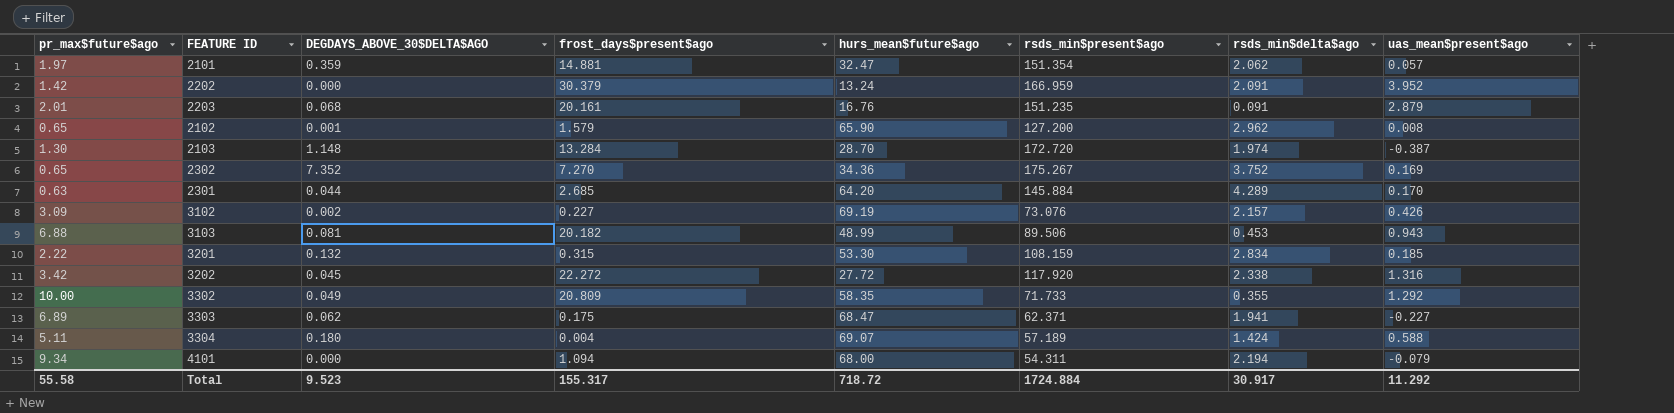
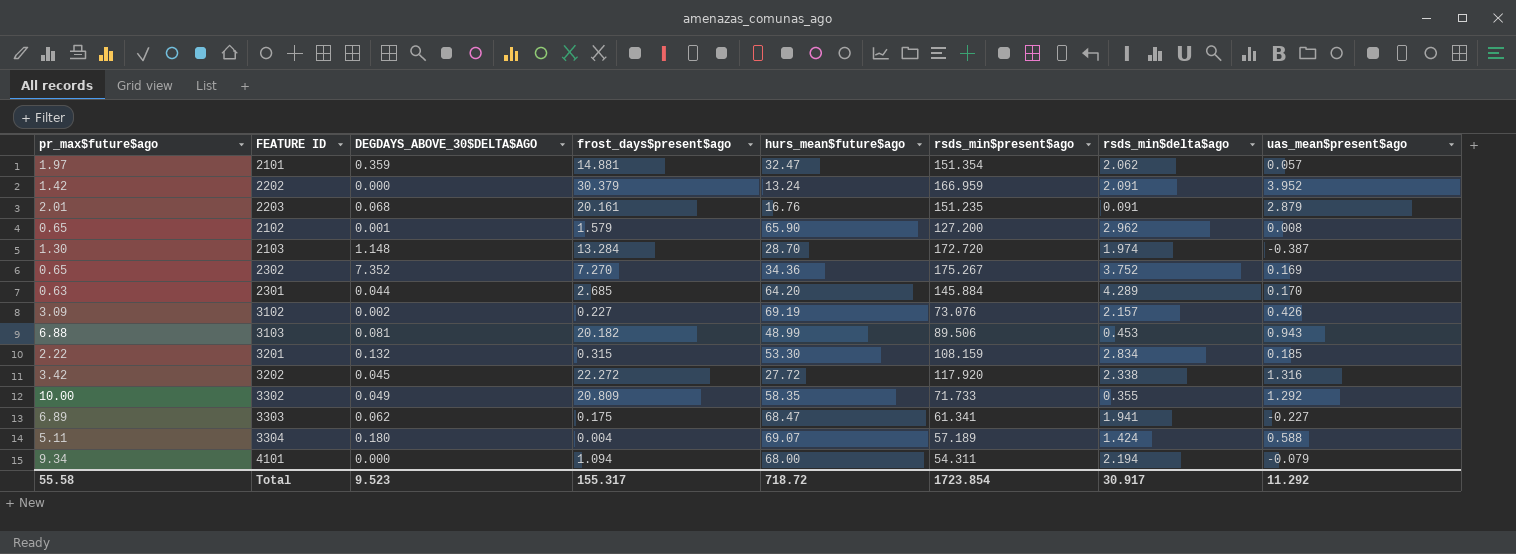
3303 | rsds_min$present$ago: 62.371 -> 61.341
Total | rsds_min$present$ago: 1724.884 -> 1723.854

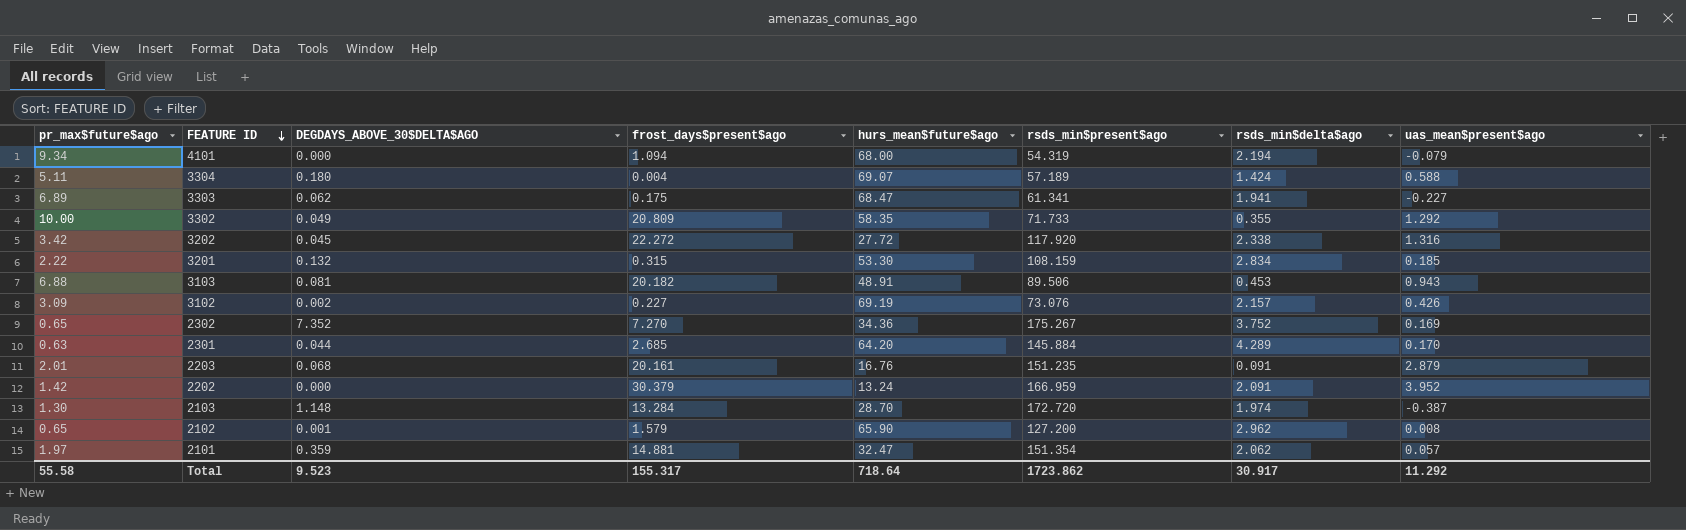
row order: none -> FEATURE ID descending
4101 | rsds_min$present$ago: 54.311 -> 54.319
3103 | hurs_mean$future$ago: 48.99 -> 48.91
Total | hurs_mean$future$ago: 718.72 -> 718.64
Total | rsds_min$present$ago: 1723.854 -> 1723.862

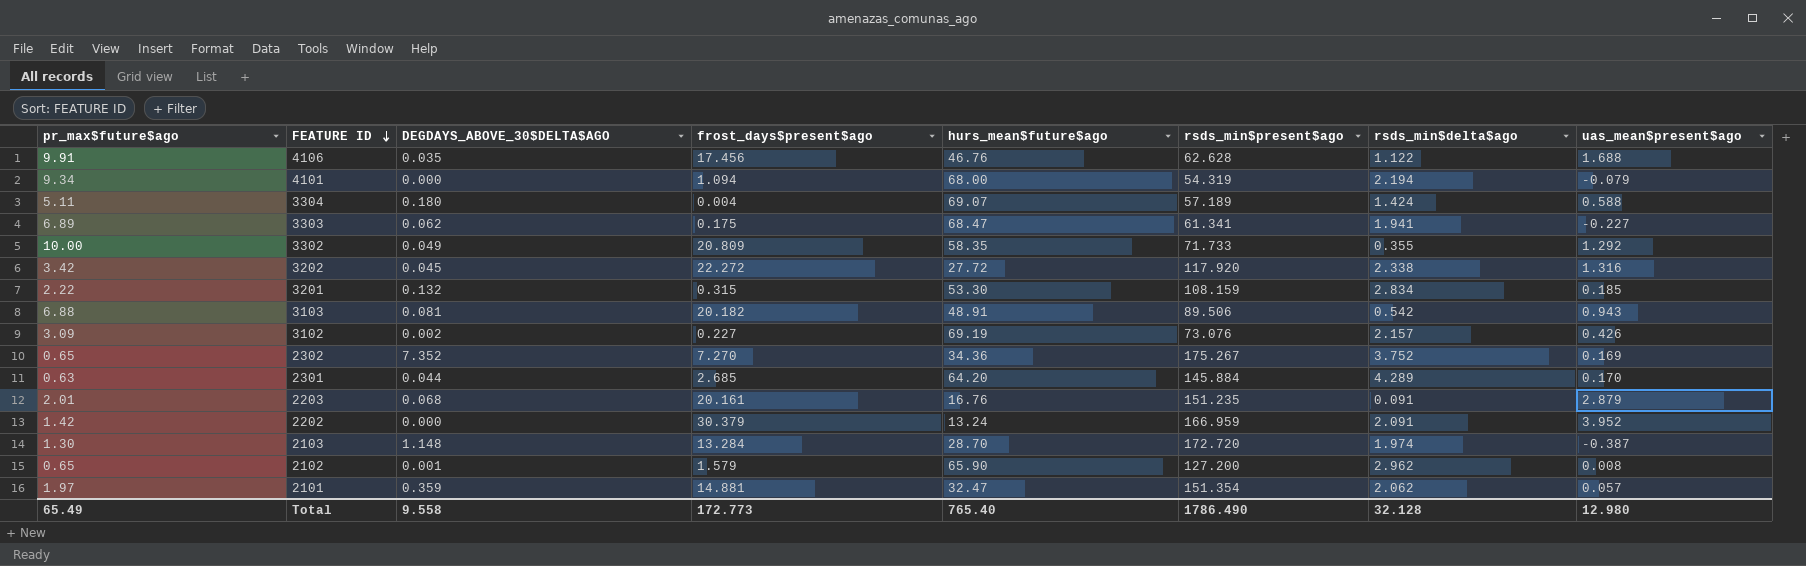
row 4106: none -> 9.91 | 0.035 | 17.456 | 46.76 | 62.628 | 1.122 | 1.688
3103 | rsds_min$delta$ago: 0.453 -> 0.542
Total | pr_max$future$ago: 55.58 -> 65.49
Total | DEGDAYS_ABOVE_30$DELTA$AGO: 9.523 -> 9.558
Total | frost_days$present$ago: 155.317 -> 172.773
Total | hurs_mean$future$ago: 718.64 -> 765.40
Total | rsds_min$present$ago: 1723.862 -> 1786.490
Total | rsds_min$delta$ago: 30.917 -> 32.128
Total | uas_mean$present$ago: 11.292 -> 12.980

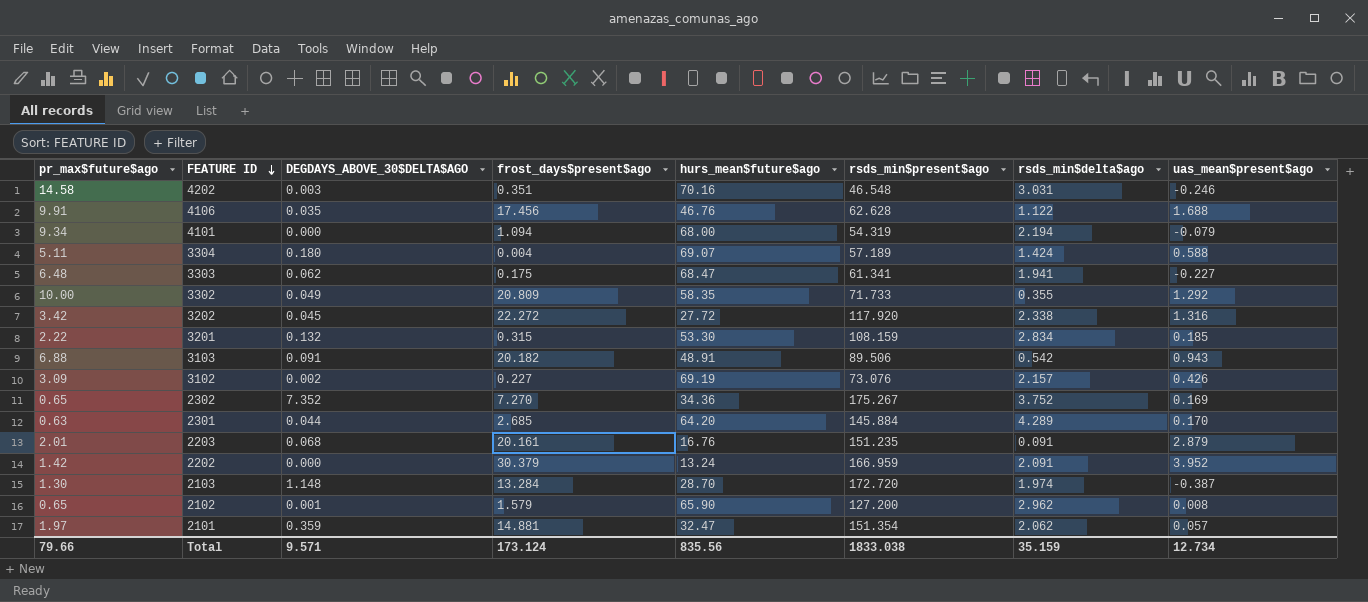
row 4202: none -> 14.58 | 0.003 | 0.351 | 70.16 | 46.548 | 3.031 | -0.246
3303 | pr_max$future$ago: 6.89 -> 6.48
3103 | DEGDAYS_ABOVE_30$DELTA$AGO: 0.081 -> 0.091
Total | pr_max$future$ago: 65.49 -> 79.66
Total | DEGDAYS_ABOVE_30$DELTA$AGO: 9.558 -> 9.571
Total | frost_days$present$ago: 172.773 -> 173.124
Total | hurs_mean$future$ago: 765.40 -> 835.56
Total | rsds_min$present$ago: 1786.490 -> 1833.038
Total | rsds_min$delta$ago: 32.128 -> 35.159
Total | uas_mean$present$ago: 12.980 -> 12.734

